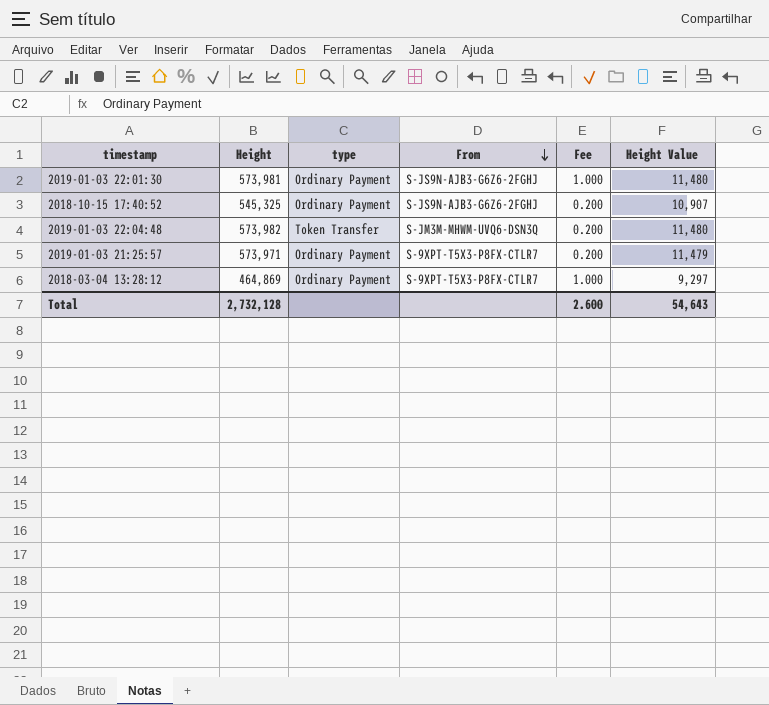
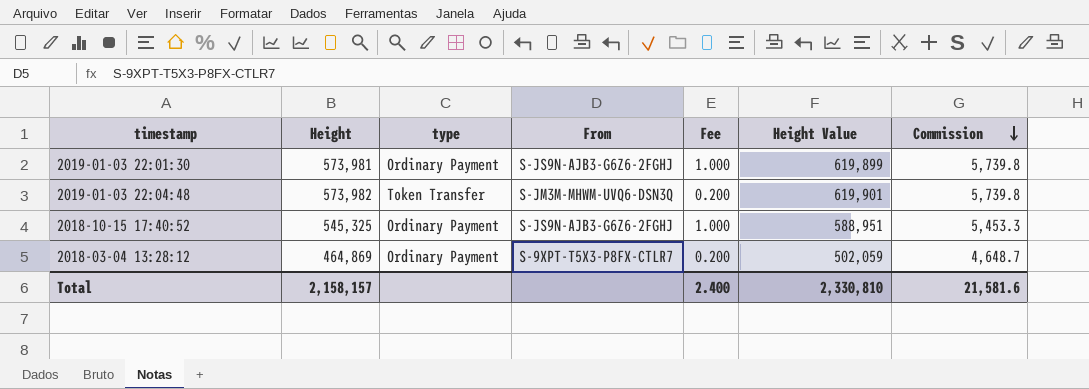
row order: From descending -> Commission descending
column Height Value | formula: [Height] * 0.02 -> [Height] * 1.08
column Commission | formula: none -> [Height] * 0.01
row 2019-01-03 21:25:57: 573,971 | Ordinary Payment | S-9XPT-T5X3-P8FX-CTLR7 | 0.200 | 11,479 -> none
2018-10-15 17:40:52 | Fee: 0.200 -> 1.000
2018-03-04 13:28:12 | Fee: 1.000 -> 0.200
Total | Height: 2,732,128 -> 2,158,157
Total | Fee: 2.600 -> 2.400
Total | Height Value: 54,643 -> 2,330,810

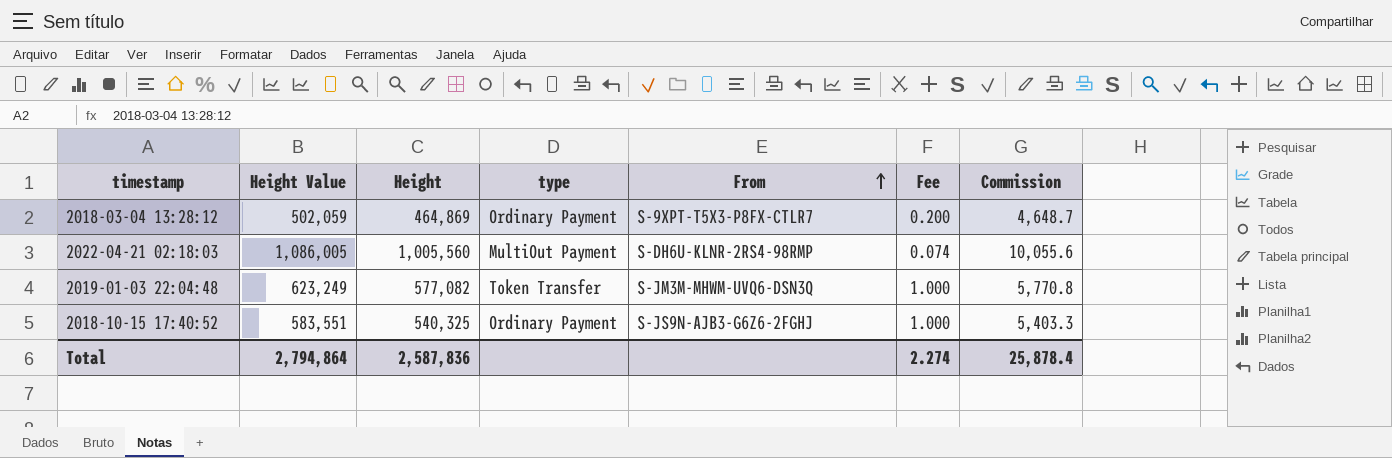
row order: Commission descending -> From ascending
column Height Value | position: 6 -> 2
row 2019-01-03 22:01:30: 573,981 | Ordinary Payment | S-JS9N-AJB3-G6Z6-2FGHJ | 1.000 | 619,899 | 5,739.8 -> none
row 2022-04-21 02:18:03: none -> 1,086,005 | 1,005,560 | MultiOut Payment | S-DH6U-KLNR-2RS4-98RMP | 0.074 | 10,055.6
2019-01-03 22:04:48 | Height Value: 619,901 -> 623,249
2019-01-03 22:04:48 | Height: 573,982 -> 577,082
2019-01-03 22:04:48 | Fee: 0.200 -> 1.000
2019-01-03 22:04:48 | Commission: 5,739.8 -> 5,770.8
2018-10-15 17:40:52 | Height Value: 588,951 -> 583,551
2018-10-15 17:40:52 | Height: 545,325 -> 540,325
2018-10-15 17:40:52 | Commission: 5,453.3 -> 5,403.3
Total | Height Value: 2,330,810 -> 2,794,864
Total | Height: 2,158,157 -> 2,587,836
Total | Fee: 2.400 -> 2.274
Total | Commission: 21,581.6 -> 25,878.4

